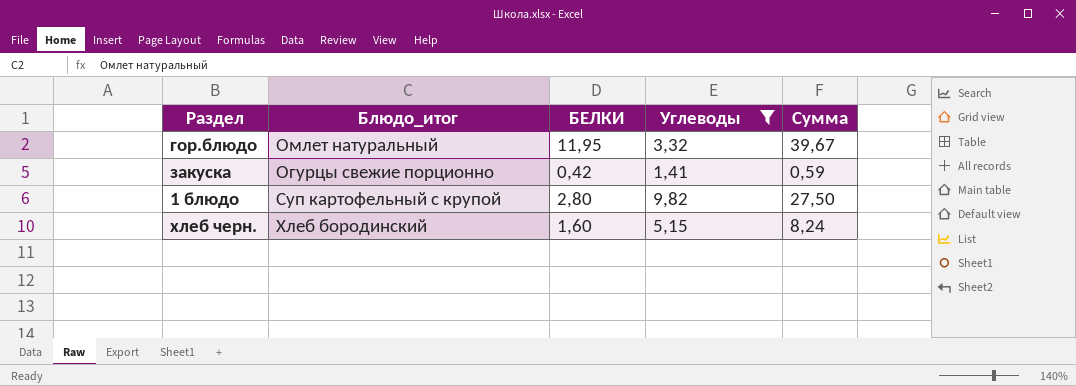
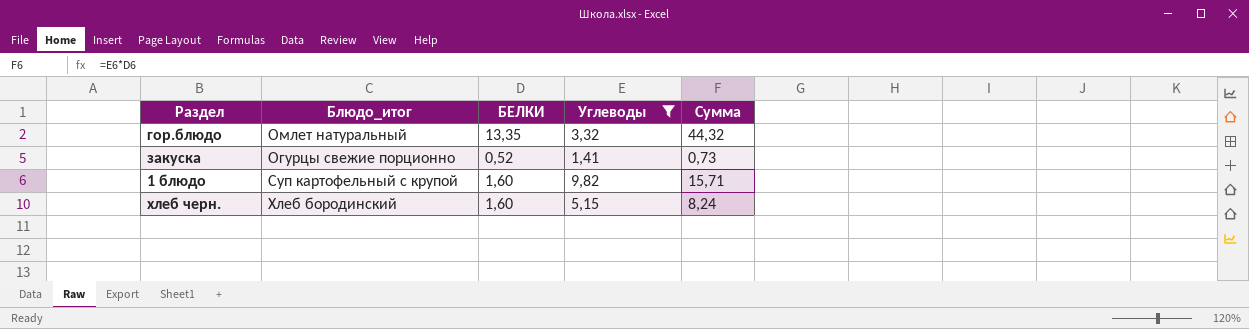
гор.блюдо | БЕЛКИ: 11,95 -> 13,35
гор.блюдо | Сумма: 39,67 -> 44,32
закуска | БЕЛКИ: 0,42 -> 0,52
закуска | Сумма: 0,59 -> 0,73
1 блюдо | БЕЛКИ: 2,80 -> 1,60
1 блюдо | Сумма: 27,50 -> 15,71

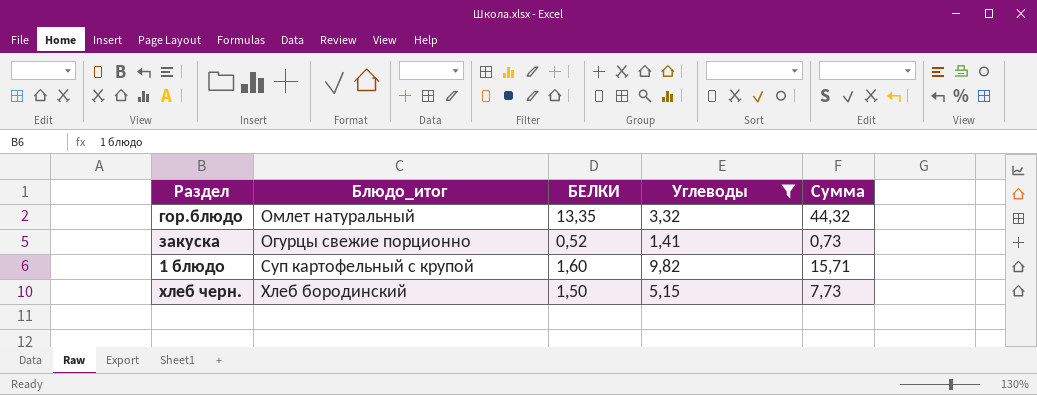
хлеб черн. | БЕЛКИ: 1,60 -> 1,50
хлеб черн. | Сумма: 8,24 -> 7,73

